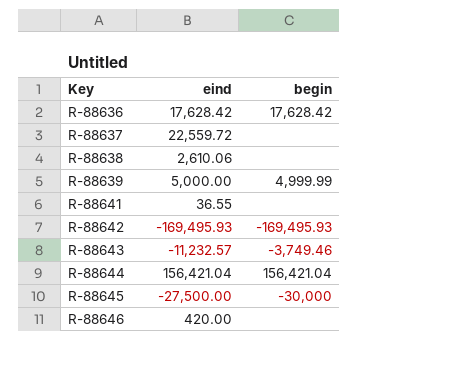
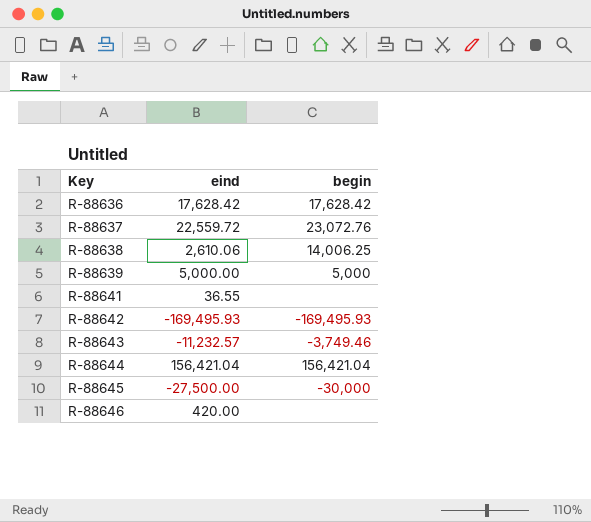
R-88637 | begin: none -> 23,072.76
R-88638 | begin: none -> 14,006.25
R-88639 | begin: 4,999.99 -> 5,000

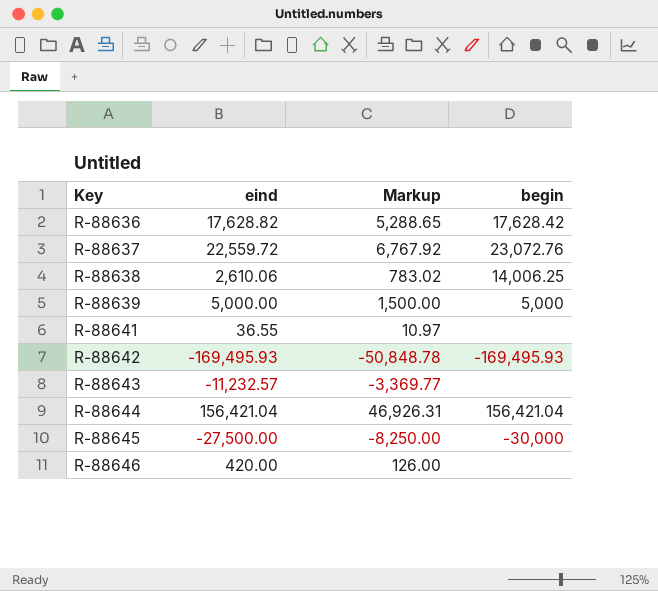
column Markup | formula: none -> [eind] * 0.3
R-88636 | eind: 17,628.42 -> 17,628.82
R-88643 | begin: -3,749.46 -> none

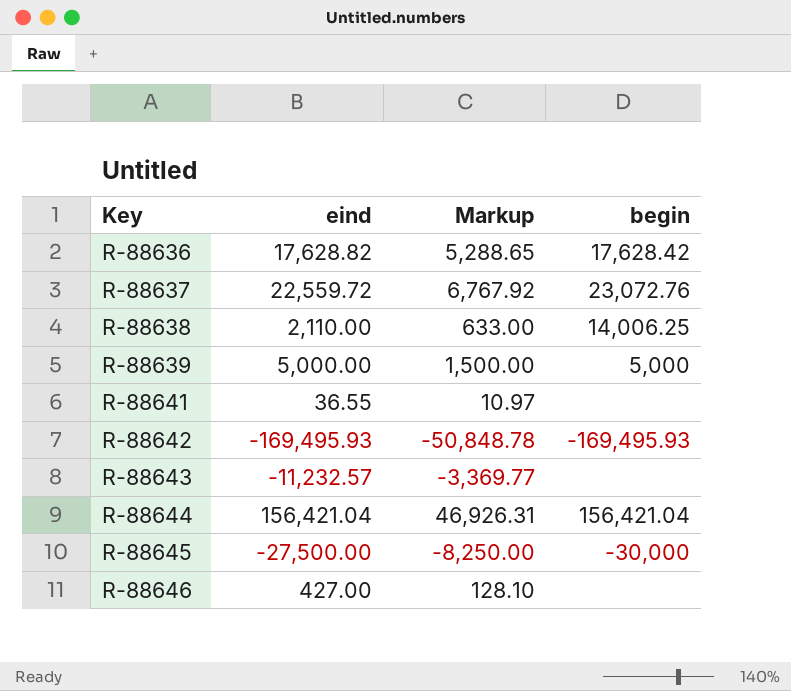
R-88638 | eind: 2,610.06 -> 2,110.00
R-88638 | Markup: 783.02 -> 633.00
R-88646 | eind: 420.00 -> 427.00
R-88646 | Markup: 126.00 -> 128.10

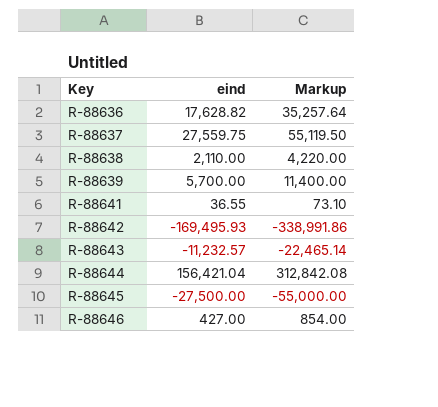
column begin | position: 4 -> none
column Markup | formula: [eind] * 0.3 -> [eind] * 2
R-88637 | eind: 22,559.72 -> 27,559.75
R-88639 | eind: 5,000.00 -> 5,700.00

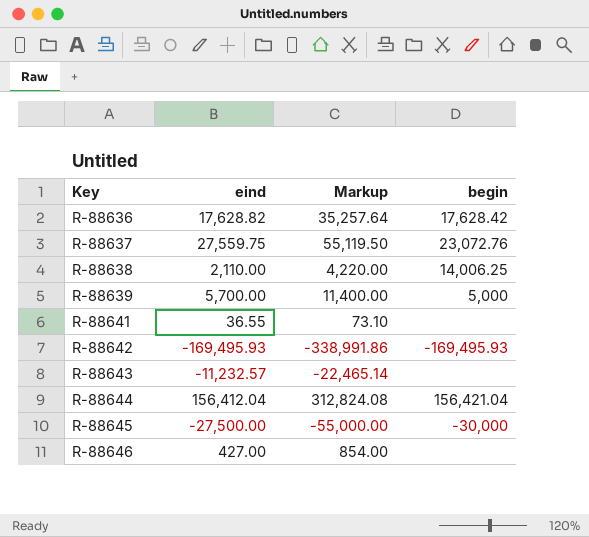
column begin | position: none -> 4
R-88644 | eind: 156,421.04 -> 156,412.04
R-88644 | Markup: 312,842.08 -> 312,824.08

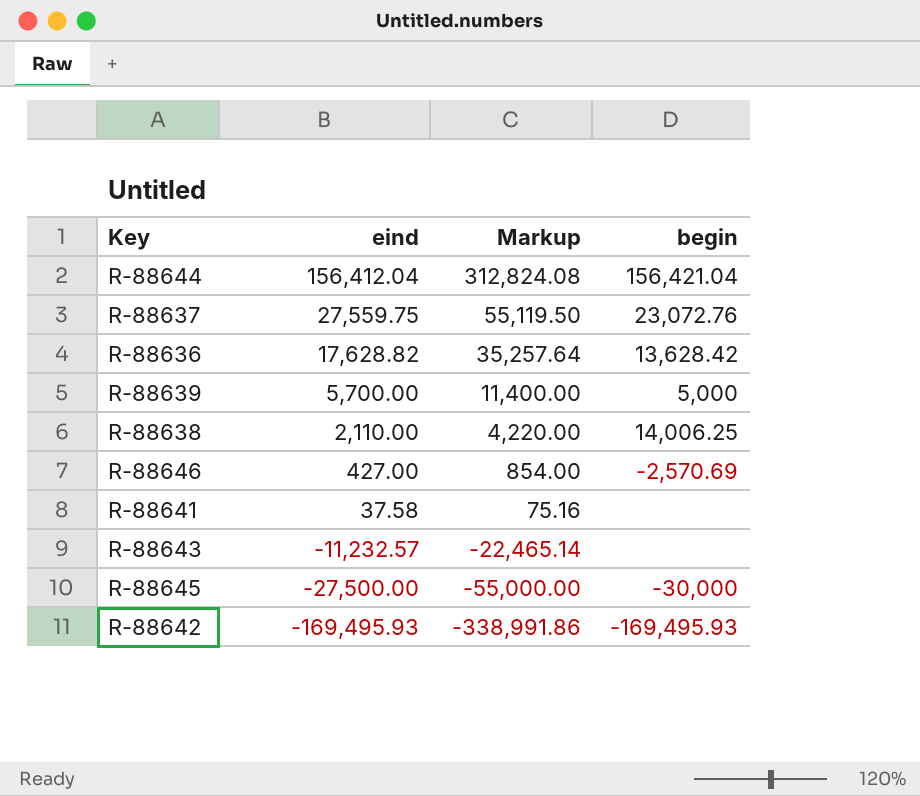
row order: Key ascending -> eind descending
R-88636 | begin: 17,628.42 -> 13,628.42
R-88646 | begin: none -> -2,570.69
R-88641 | eind: 36.55 -> 37.58
R-88641 | Markup: 73.10 -> 75.16

